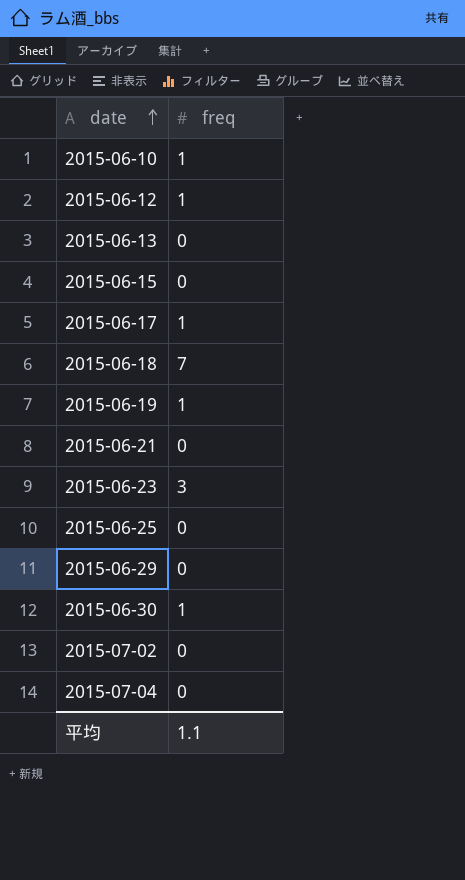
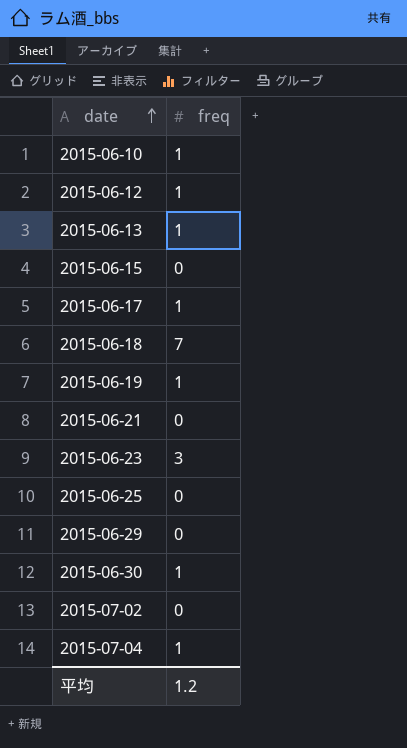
2015-06-13 | freq: 0 -> 1
2015-07-04 | freq: 0 -> 1
平均 | freq: 1.1 -> 1.2

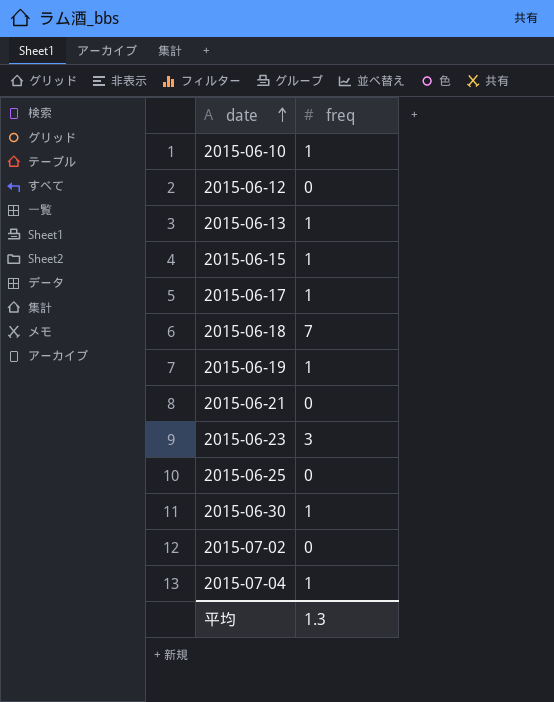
row 2015-06-29: 0 -> none
2015-06-12 | freq: 1 -> 0
2015-06-15 | freq: 0 -> 1
平均 | freq: 1.2 -> 1.3

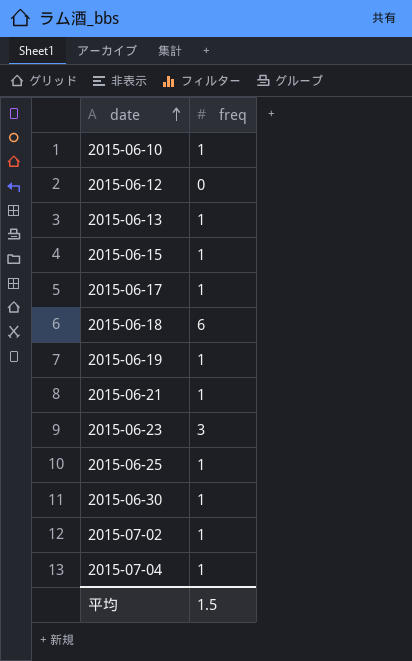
2015-06-18 | freq: 7 -> 6
2015-06-21 | freq: 0 -> 1
2015-06-25 | freq: 0 -> 1
2015-07-02 | freq: 0 -> 1
平均 | freq: 1.3 -> 1.5

